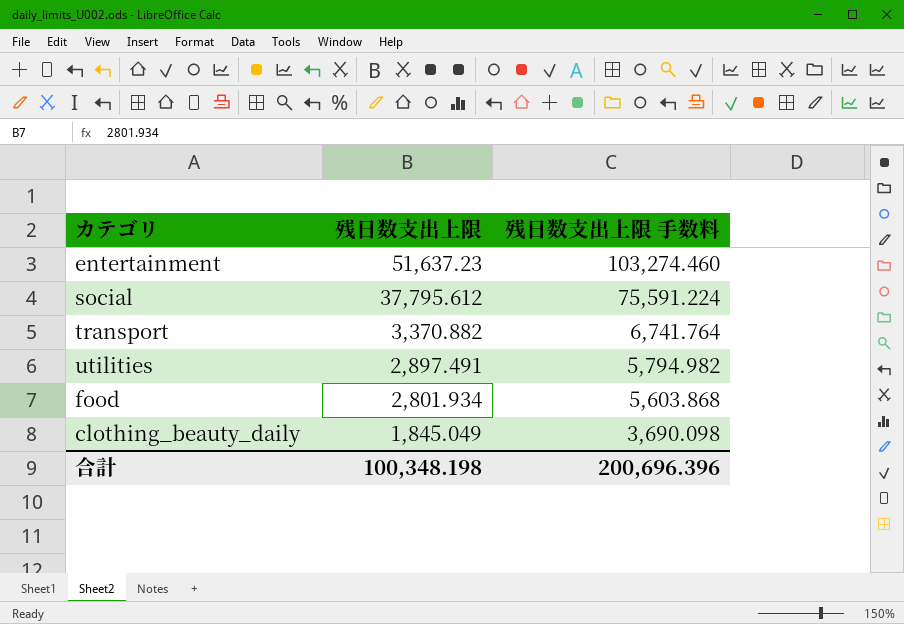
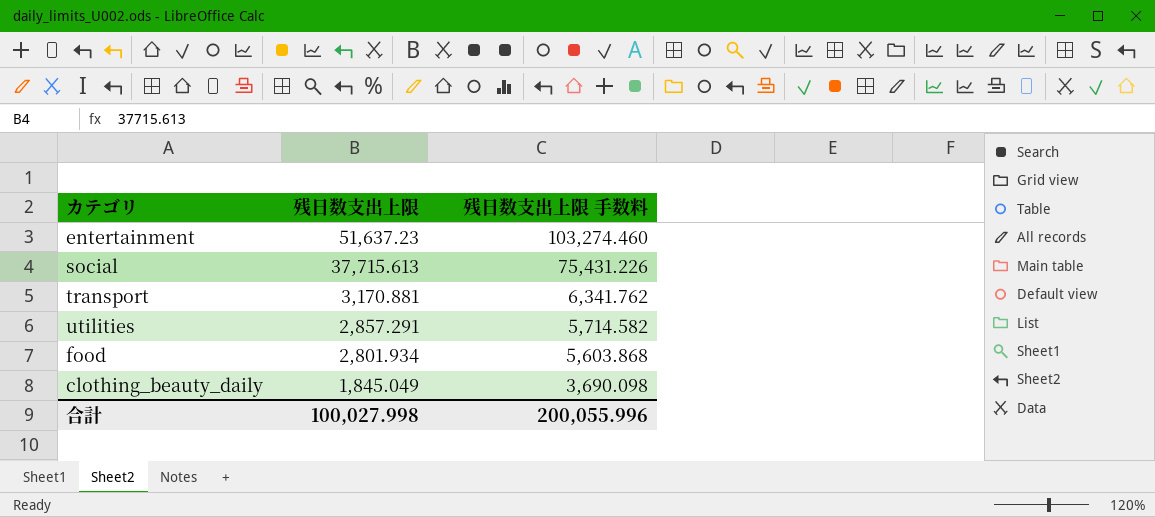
social | 残日数支出上限: 37,795.612 -> 37,715.613
social | 残日数支出上限 手数料: 75,591.224 -> 75,431.226
transport | 残日数支出上限: 3,370.882 -> 3,170.881
transport | 残日数支出上限 手数料: 6,741.764 -> 6,341.762
utilities | 残日数支出上限: 2,897.491 -> 2,857.291
utilities | 残日数支出上限 手数料: 5,794.982 -> 5,714.582
合計 | 残日数支出上限: 100,348.198 -> 100,027.998
合計 | 残日数支出上限 手数料: 200,696.396 -> 200,055.996

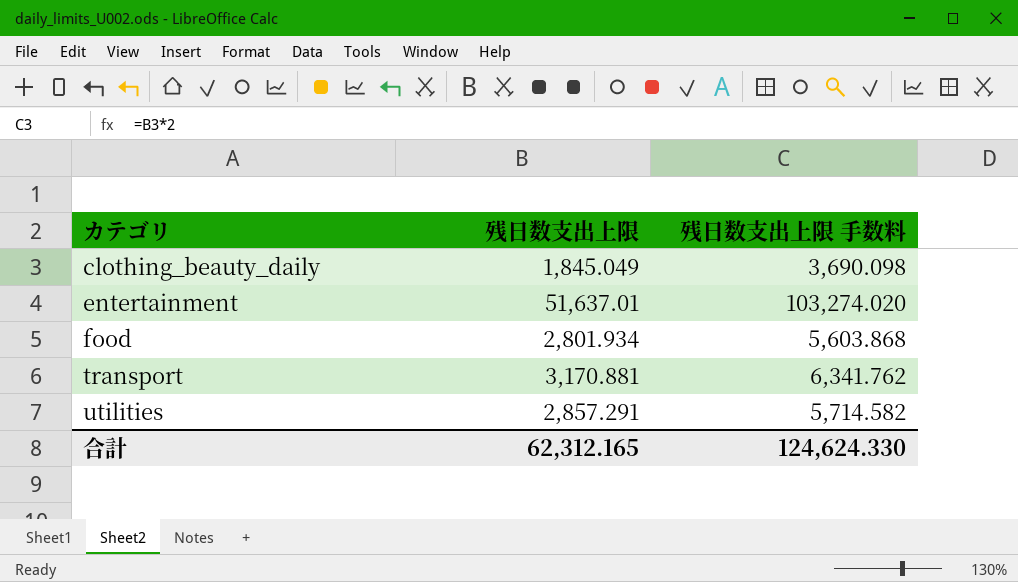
row order: 残日数支出上限 descending -> カテゴリ ascending
row social: 37,715.613 | 75,431.226 -> none
entertainment | 残日数支出上限: 51,637.23 -> 51,637.01
entertainment | 残日数支出上限 手数料: 103,274.460 -> 103,274.020
合計 | 残日数支出上限: 100,027.998 -> 62,312.165
合計 | 残日数支出上限 手数料: 200,055.996 -> 124,624.330

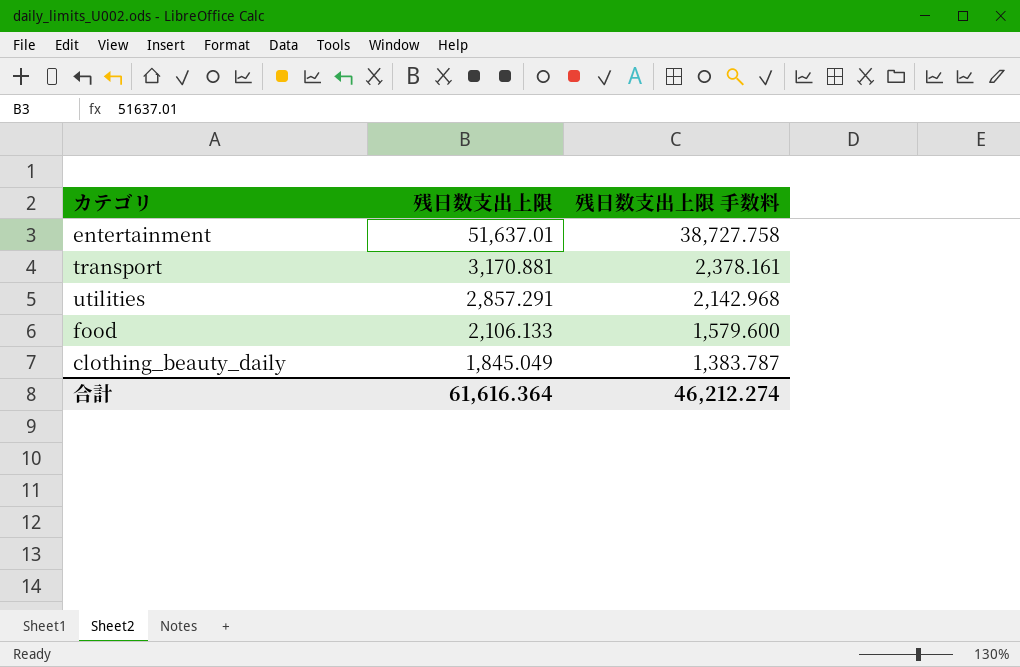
row order: カテゴリ ascending -> 残日数支出上限 descending
column 残日数支出上限 手数料 | formula: [残日数支出上限] * 2 -> [残日数支出上限] * 0.75
food | 残日数支出上限: 2,801.934 -> 2,106.133
合計 | 残日数支出上限: 62,312.165 -> 61,616.364
合計 | 残日数支出上限 手数料: 124,624.330 -> 46,212.274

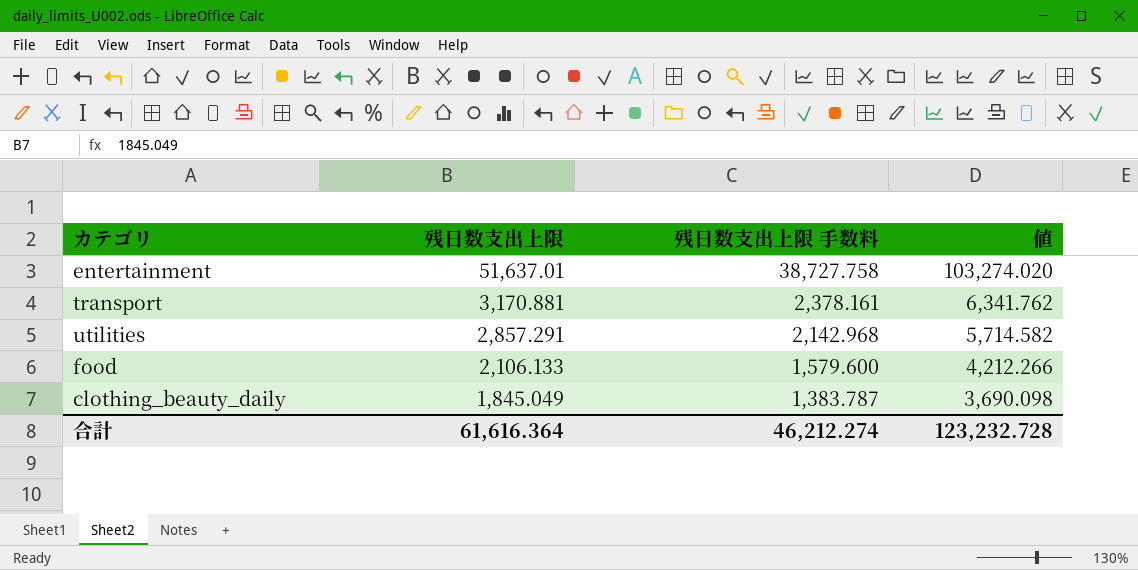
column 値 | formula: none -> [残日数支出上限] * 2

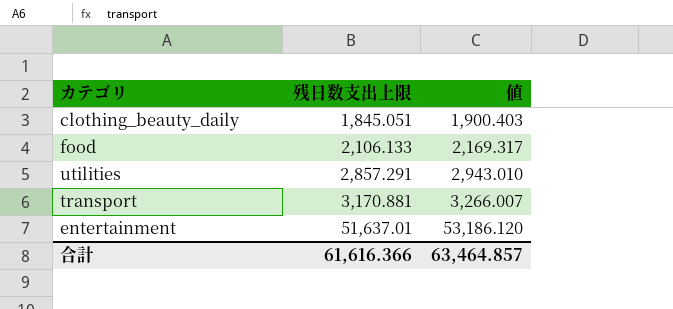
row order: 残日数支出上限 descending -> 残日数支出上限 ascending
column 残日数支出上限 手数料 | formula: [残日数支出上限] * 0.75 -> none
column 値 | formula: [残日数支出上限] * 2 -> [残日数支出上限] * 1.03
clothing_beauty_daily | 残日数支出上限: 1,845.049 -> 1,845.051
合計 | 残日数支出上限: 61,616.364 -> 61,616.366
合計 | 値: 123,232.728 -> 63,464.857

